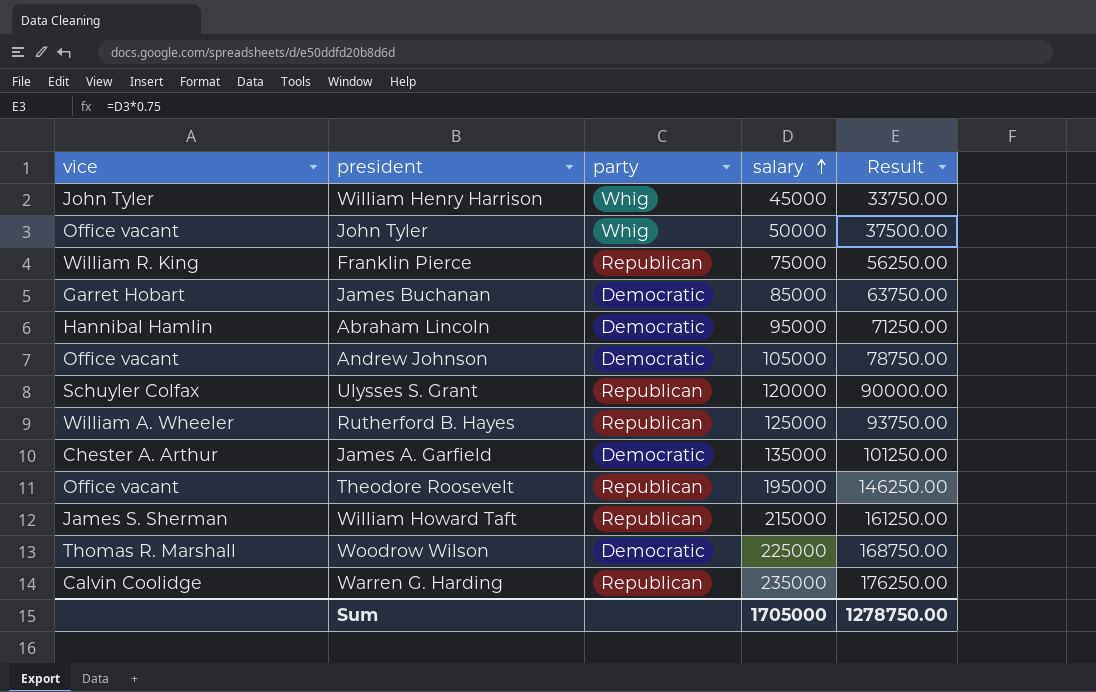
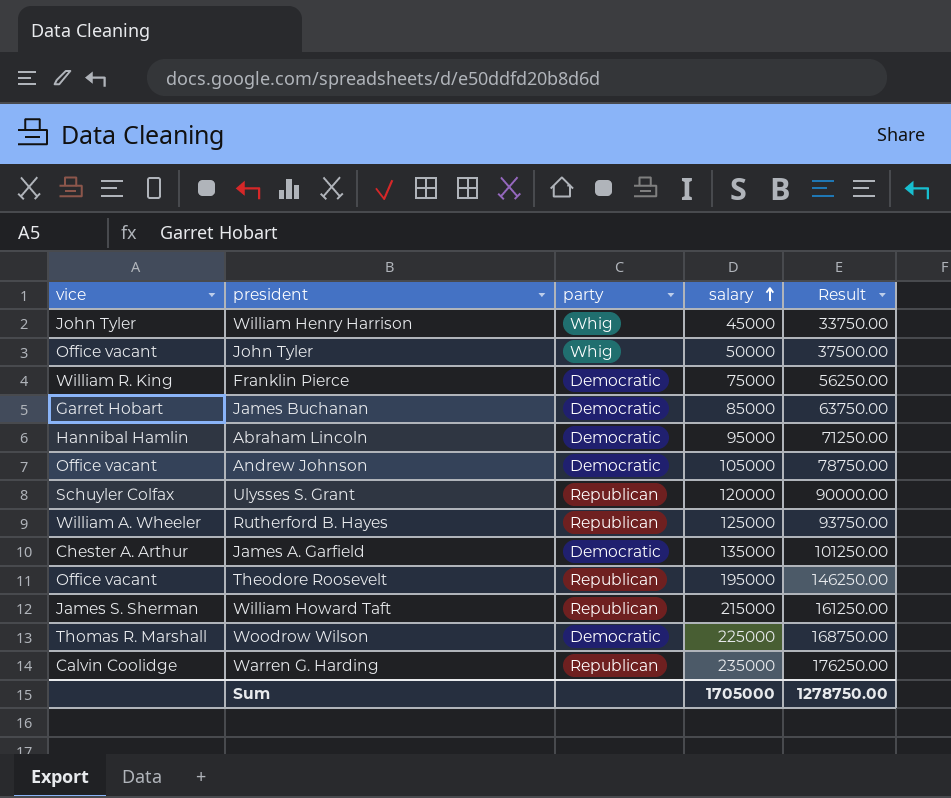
Franklin Pierce | party: Republican -> Democratic

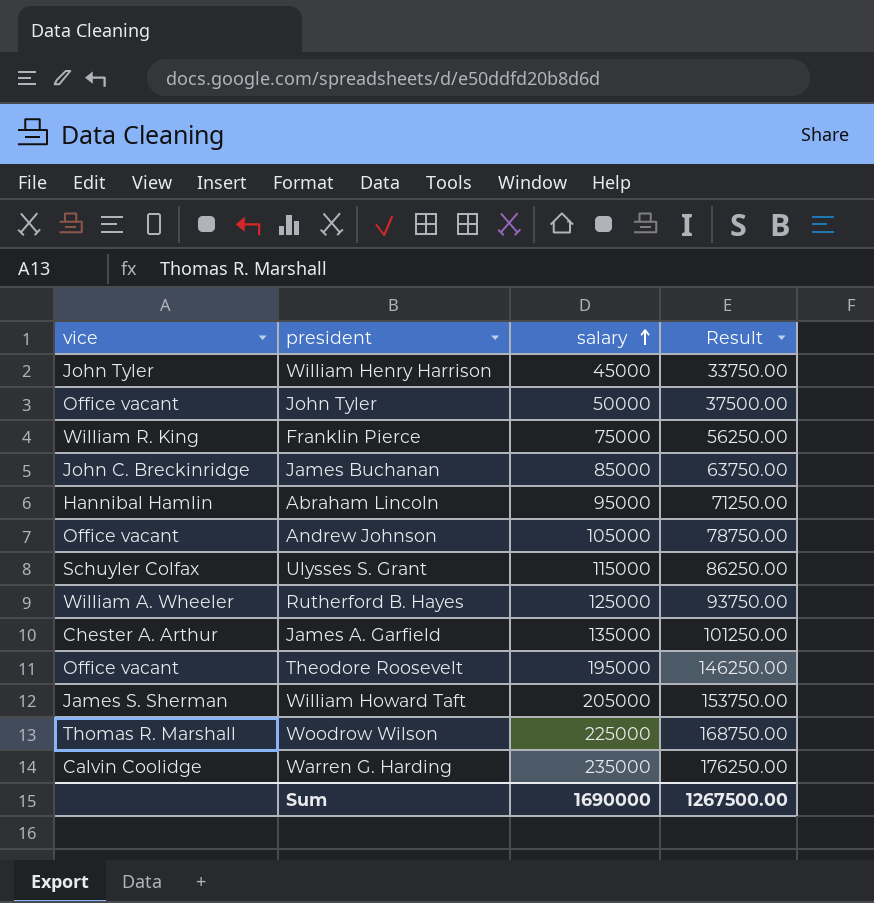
column party | position: 3 -> none
James Buchanan | vice: Garret Hobart -> John C. Breckinridge
Ulysses S. Grant | salary: 120000 -> 115000
Ulysses S. Grant | Result: 90000.00 -> 86250.00
William Howard Taft | salary: 215000 -> 205000
William Howard Taft | Result: 161250.00 -> 153750.00
Sum | salary: 1705000 -> 1690000
Sum | Result: 1278750.00 -> 1267500.00

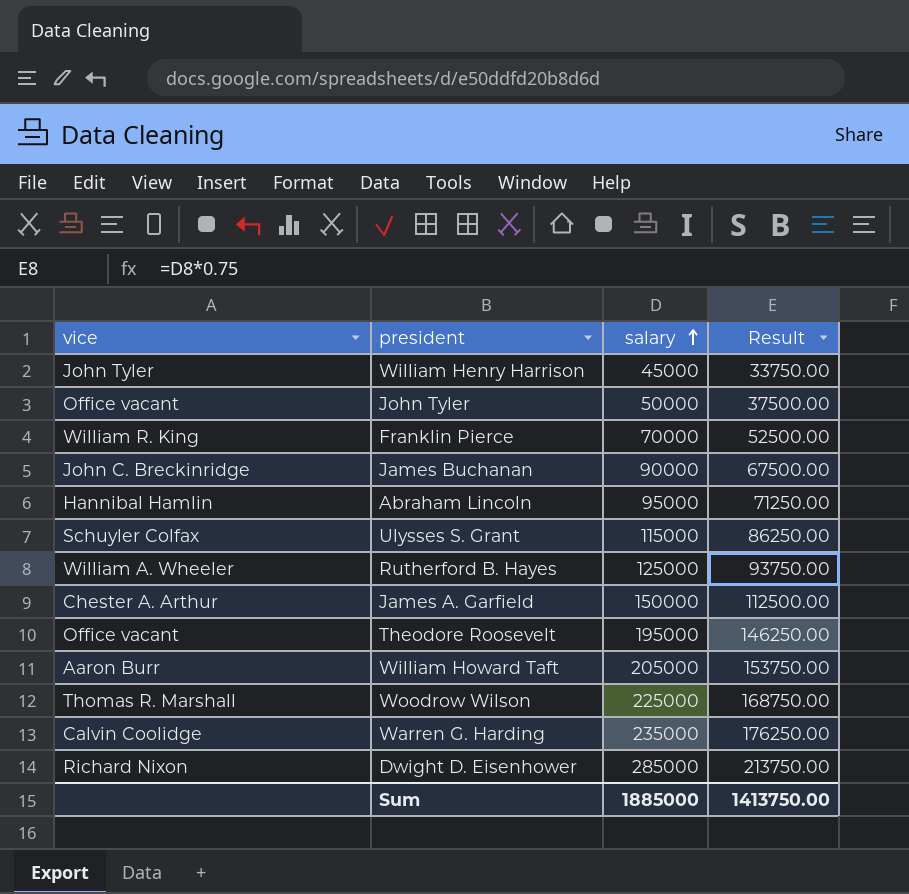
row Andrew Johnson: Office vacant | 105000 | 78750.00 -> none
Franklin Pierce | salary: 75000 -> 70000
Franklin Pierce | Result: 56250.00 -> 52500.00
James Buchanan | salary: 85000 -> 90000
James Buchanan | Result: 63750.00 -> 67500.00
James A. Garfield | salary: 135000 -> 150000
James A. Garfield | Result: 101250.00 -> 112500.00
William Howard Taft | vice: James S. Sherman -> Aaron Burr
row Dwight D. Eisenhower: none -> Richard Nixon | 285000 | 213750.00
Sum | salary: 1690000 -> 1885000
Sum | Result: 1267500.00 -> 1413750.00

